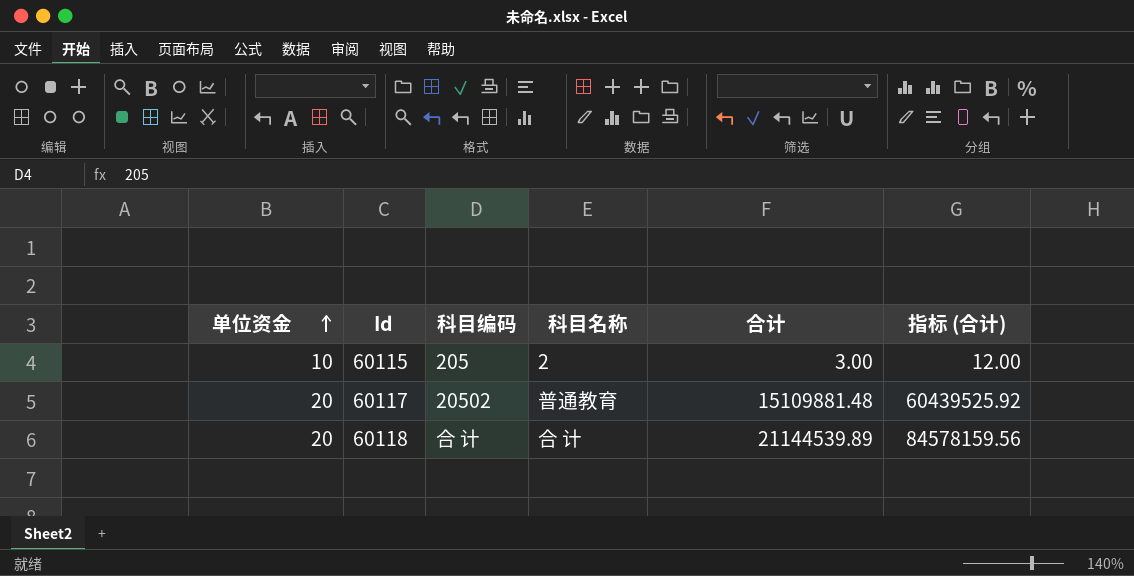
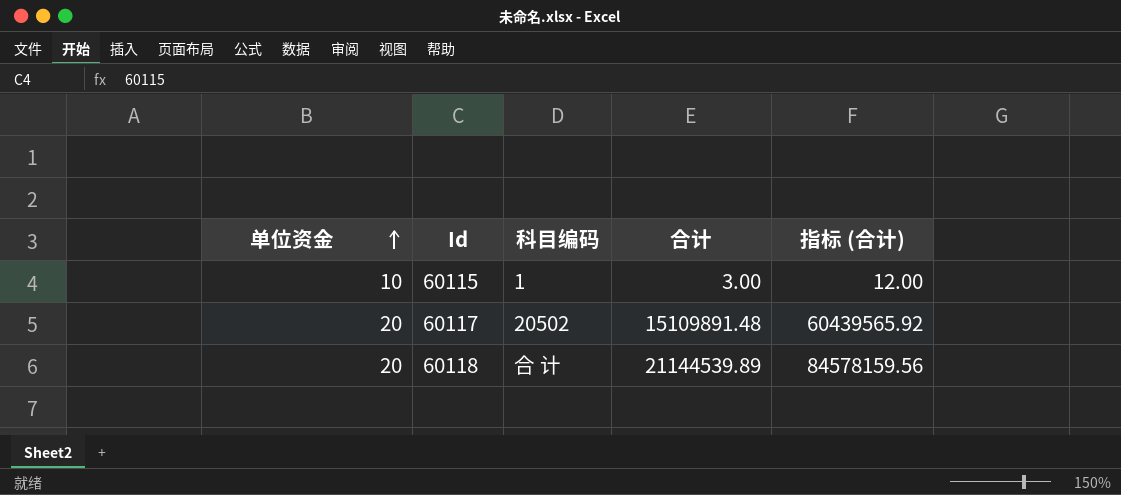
column 科目名称 | position: 4 -> none
60115 | 科目编码: 205 -> 1
60117 | 合计: 15109881.48 -> 15109891.48
60117 | 指标 (合计): 60439525.92 -> 60439565.92

